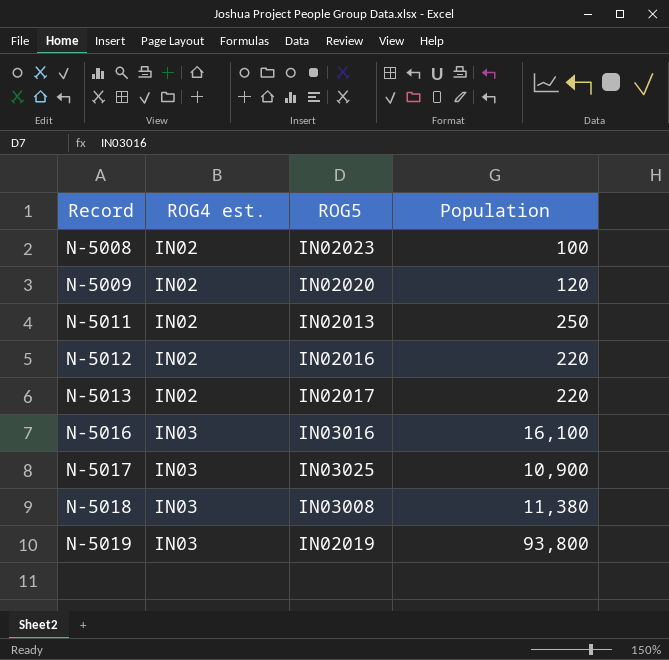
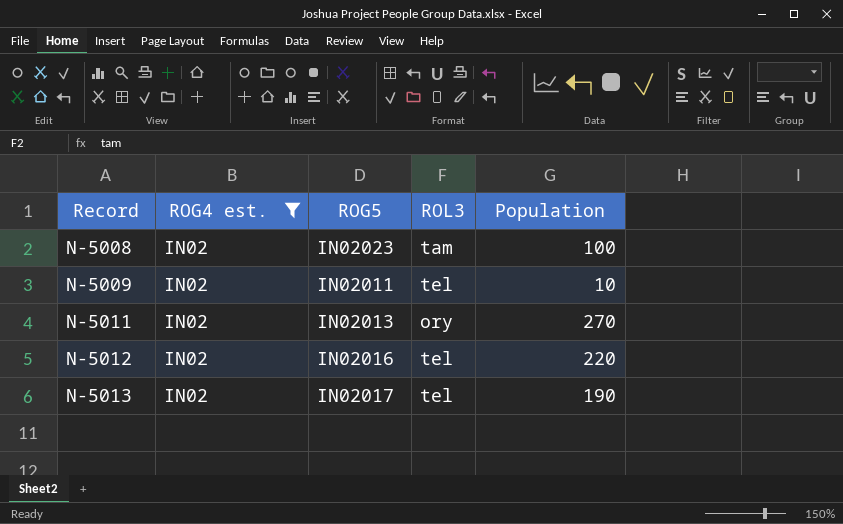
filter: none -> ROG4 est. = IN02
column ROL3 | position: none -> 4
N-5009 | ROG5: IN02020 -> IN02011
N-5009 | Population: 120 -> 10
N-5011 | Population: 250 -> 270
N-5013 | Population: 220 -> 190

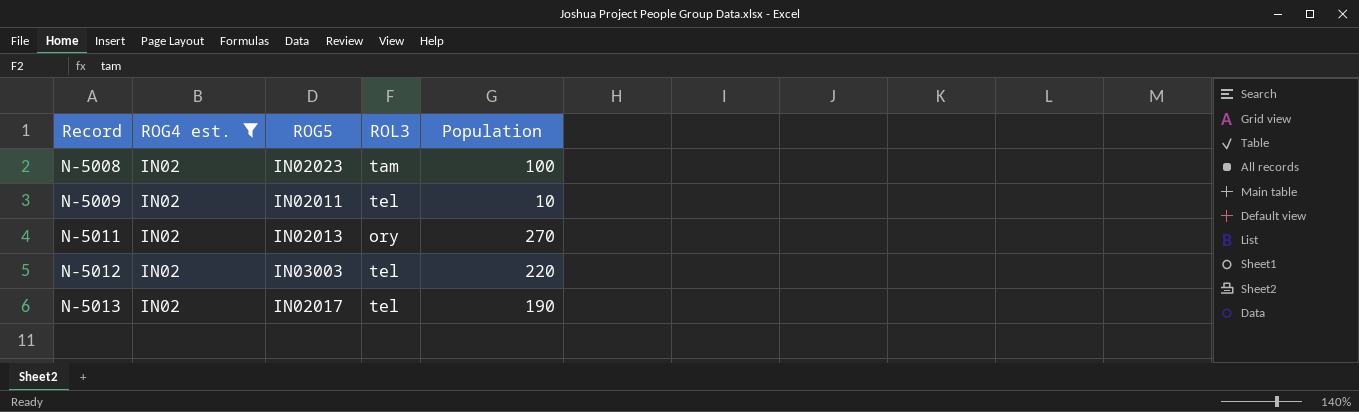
N-5012 | ROG5: IN02016 -> IN03003

